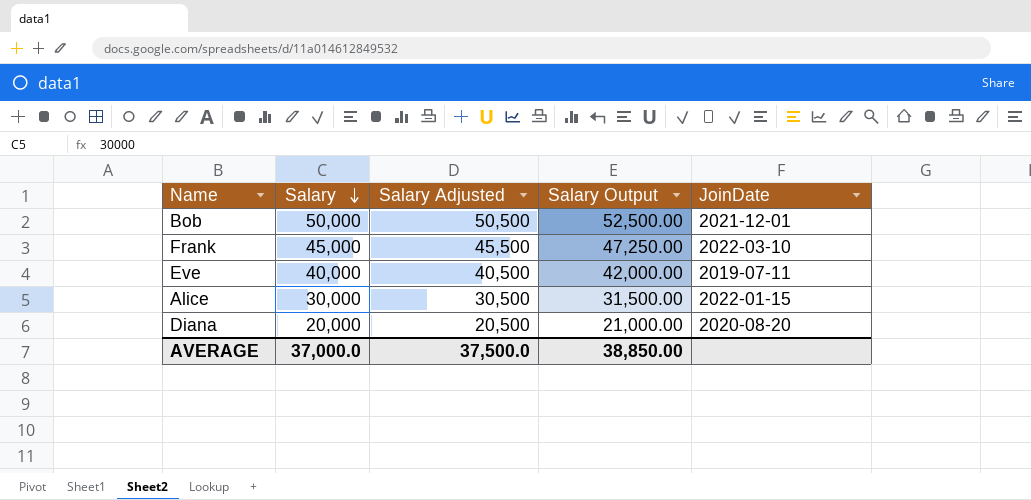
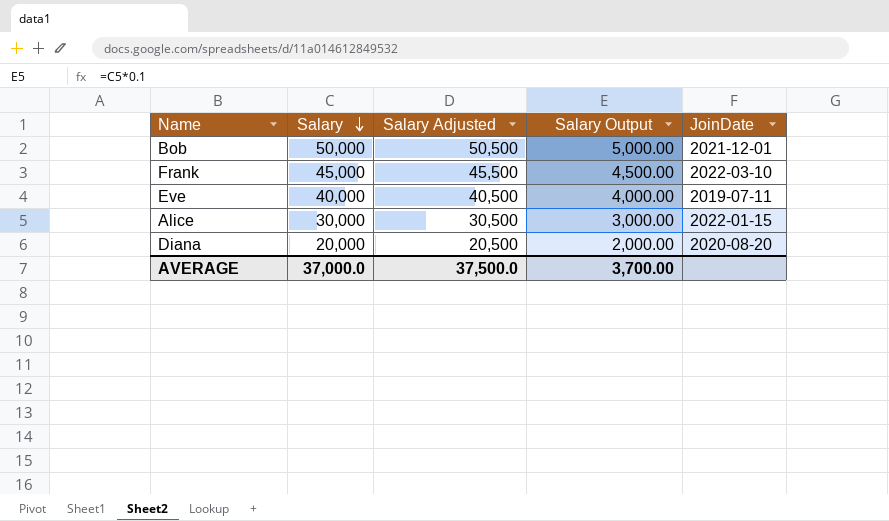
column Salary Output | formula: [Salary] * 1.05 -> [Salary] * 0.1
AVERAGE | Salary Output: 38,850.00 -> 3,700.00

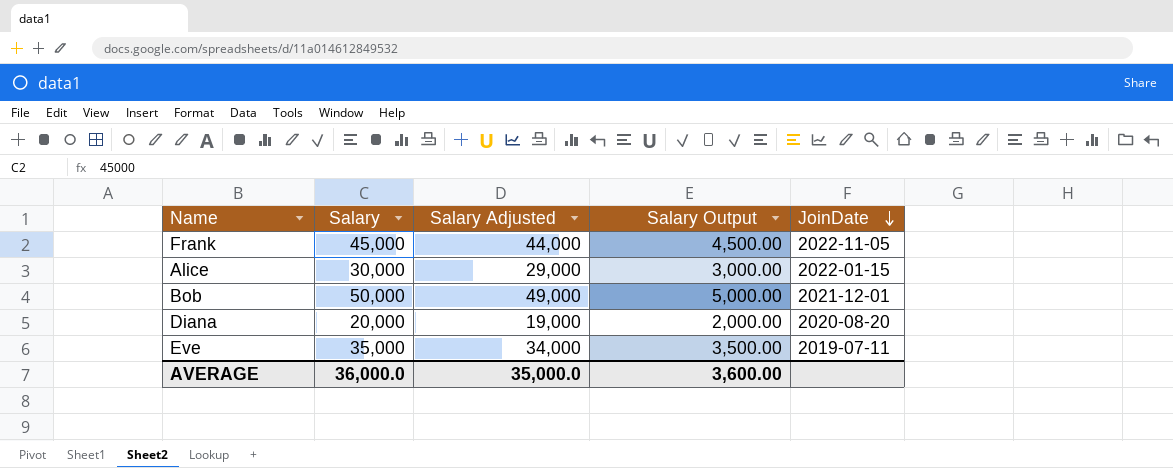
row order: Salary descending -> JoinDate descending
column Salary Adjusted | formula: [Salary] + 500 -> [Salary] - 1000
Frank | JoinDate: 2022-03-10 -> 2022-11-05
Eve | Salary: 40,000 -> 35,000
Eve | Salary Output: 4,000.00 -> 3,500.00
AVERAGE | Salary: 37,000.0 -> 36,000.0
AVERAGE | Salary Adjusted: 37,500.0 -> 35,000.0
AVERAGE | Salary Output: 3,700.00 -> 3,600.00

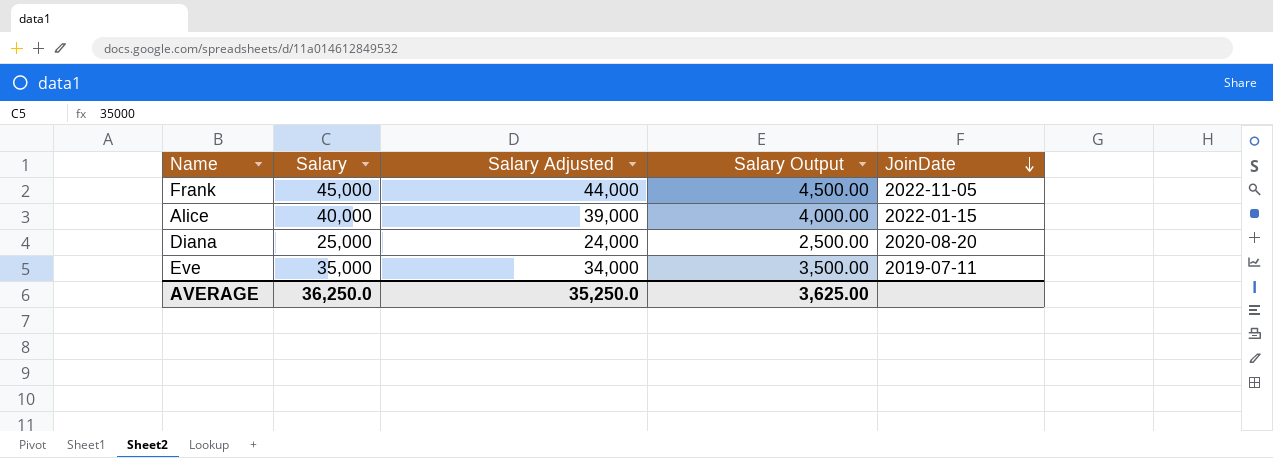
row Bob: 50,000 | 49,000 | 5,000.00 | 2021-12-01 -> none
Alice | Salary: 30,000 -> 40,000
Alice | Salary Adjusted: 29,000 -> 39,000
Alice | Salary Output: 3,000.00 -> 4,000.00
Diana | Salary: 20,000 -> 25,000
Diana | Salary Adjusted: 19,000 -> 24,000
Diana | Salary Output: 2,000.00 -> 2,500.00
AVERAGE | Salary: 36,000.0 -> 36,250.0
AVERAGE | Salary Adjusted: 35,000.0 -> 35,250.0
AVERAGE | Salary Output: 3,600.00 -> 3,625.00

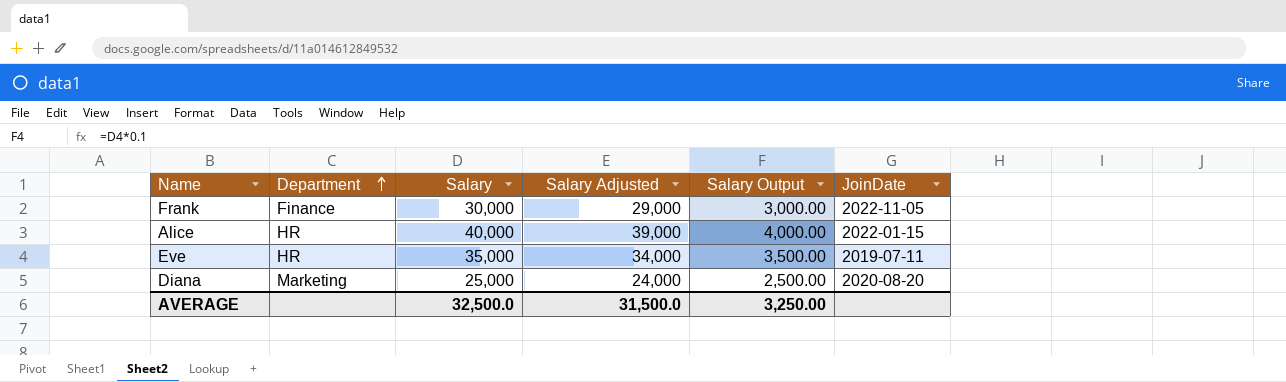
row order: JoinDate descending -> Department ascending
column Department | position: none -> 2
Frank | Salary: 45,000 -> 30,000
Frank | Salary Adjusted: 44,000 -> 29,000
Frank | Salary Output: 4,500.00 -> 3,000.00
AVERAGE | Salary: 36,250.0 -> 32,500.0
AVERAGE | Salary Adjusted: 35,250.0 -> 31,500.0
AVERAGE | Salary Output: 3,625.00 -> 3,250.00

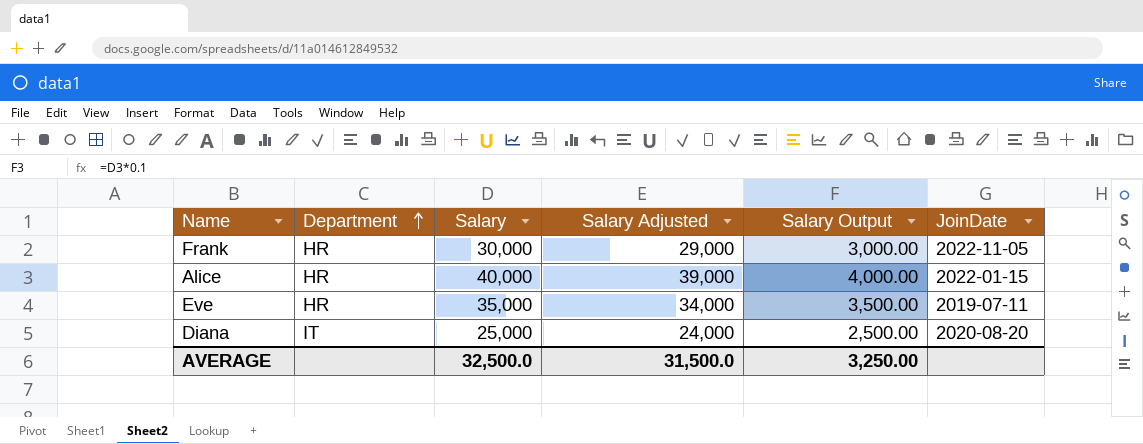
Frank | Department: Finance -> HR
Diana | Department: Marketing -> IT

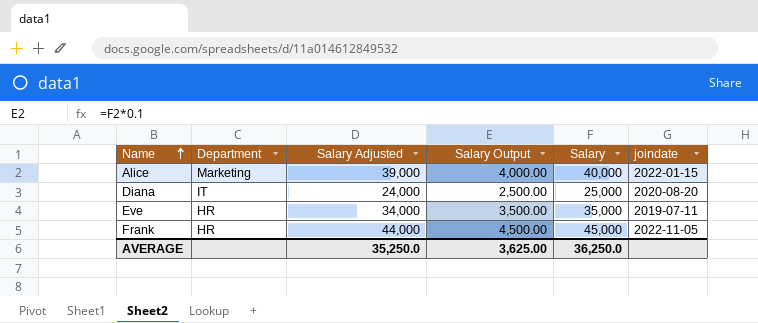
row order: Department ascending -> Name ascending
column Salary | position: 3 -> 5
column name: JoinDate -> joindate
Alice | Department: HR -> Marketing
Frank | Salary Adjusted: 29,000 -> 44,000
Frank | Salary Output: 3,000.00 -> 4,500.00
Frank | Salary: 30,000 -> 45,000
AVERAGE | Salary Adjusted: 31,500.0 -> 35,250.0
AVERAGE | Salary Output: 3,250.00 -> 3,625.00
AVERAGE | Salary: 32,500.0 -> 36,250.0

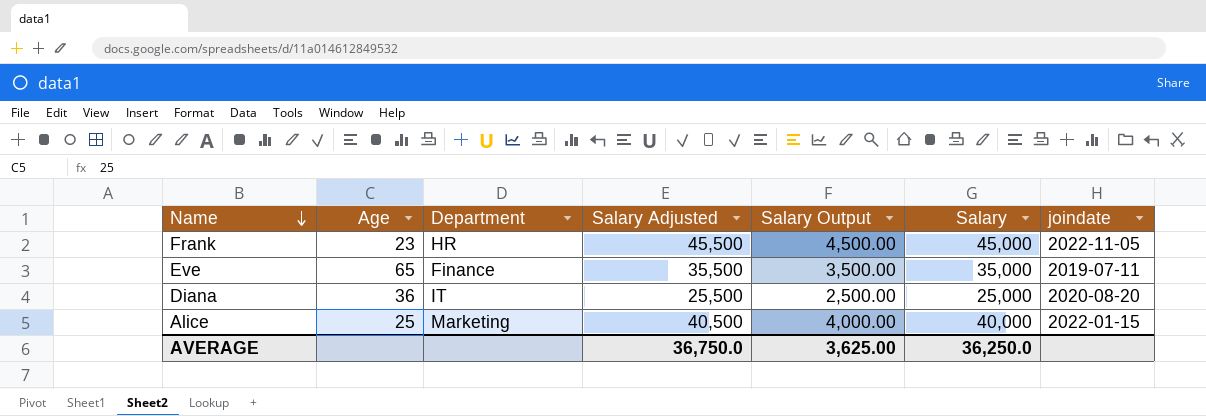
row order: Name ascending -> Name descending
column Age | position: none -> 2
column Salary Adjusted | formula: [Salary] - 1000 -> [Salary] + 500
Eve | Department: HR -> Finance
AVERAGE | Salary Adjusted: 35,250.0 -> 36,750.0

